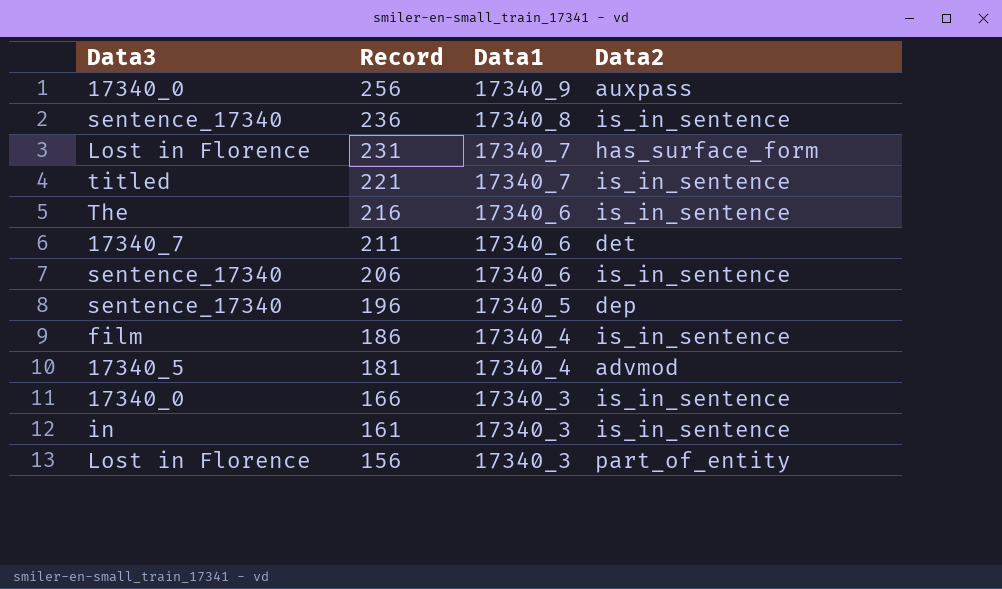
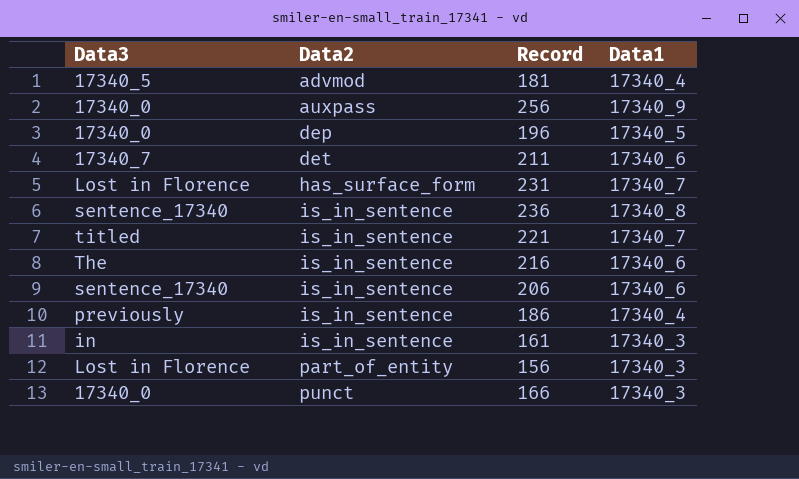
row order: Record descending -> Data2 ascending
column Data2 | position: 4 -> 2
196 | Data3: sentence_17340 -> 17340_0
186 | Data3: film -> previously
166 | Data2: is_in_sentence -> punct

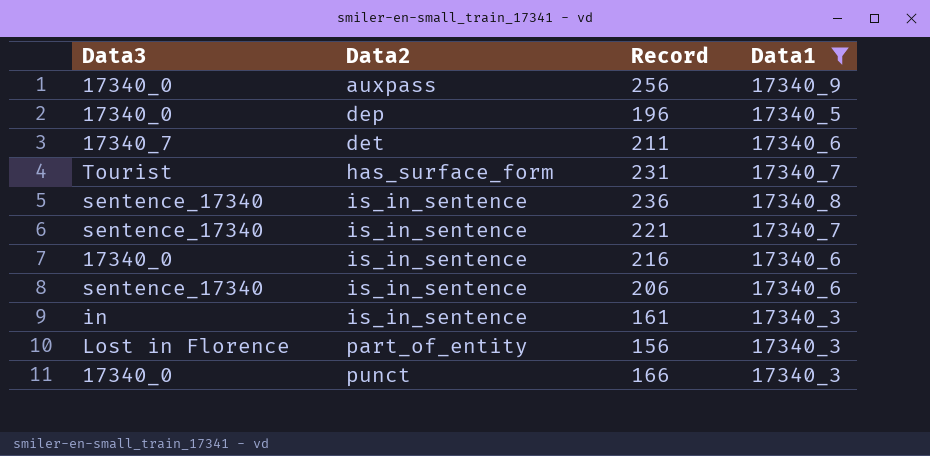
filter: none -> Data1 != 17340_4
231 | Data3: Lost in Florence -> Tourist
221 | Data3: titled -> sentence_17340
216 | Data3: The -> 17340_0

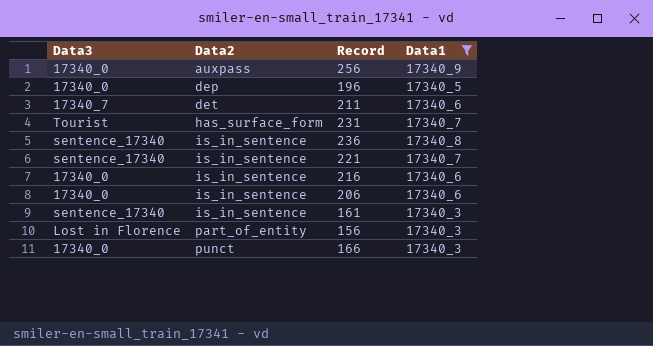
206 | Data3: sentence_17340 -> 17340_0
161 | Data3: in -> sentence_17340

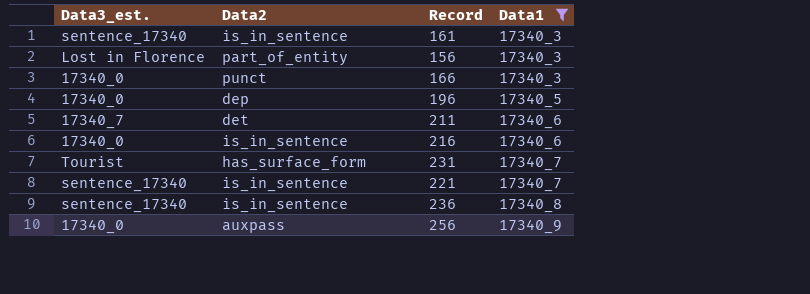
row order: Data2 ascending -> Data1 ascending
column name: Data3 -> Data3_est.
row 206: 17340_0 | is_in_sentence | 17340_6 -> none

